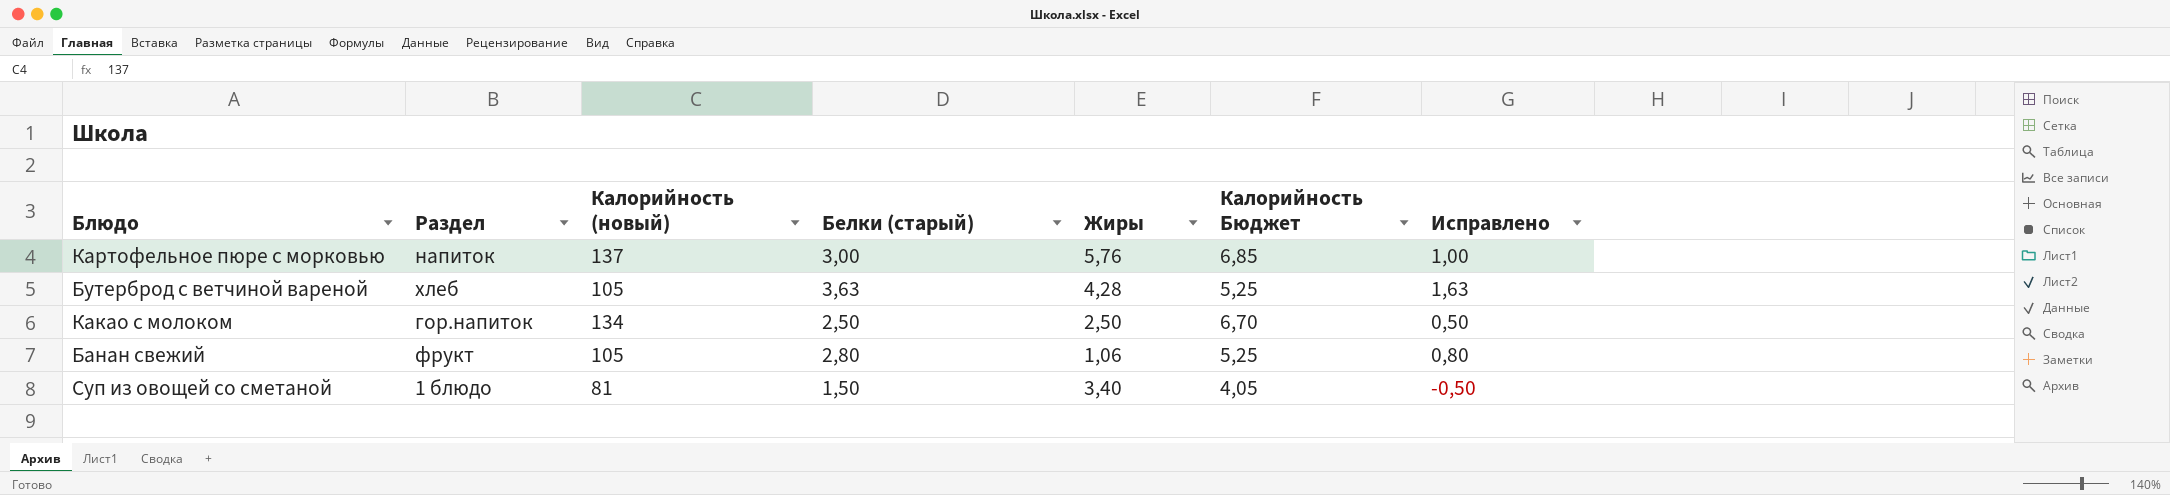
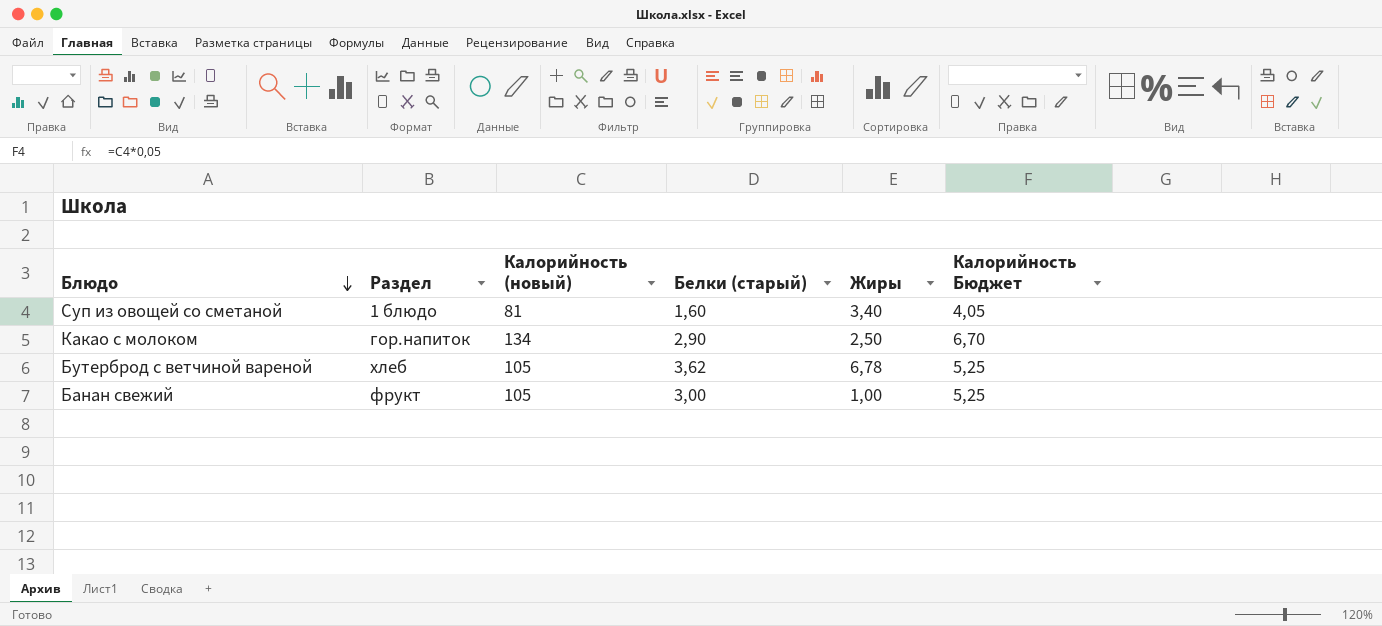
row order: none -> Блюдо descending
column Исправлено | formula: [Белки (старый)] - 2 -> none
row Картофельное пюре с морковью: напиток | 137 | 3,00 | 5,76 | 6,85 | 1,00 -> none
Суп из овощей со сметаной | Белки (старый): 1,50 -> 1,60
Какао с молоком | Белки (старый): 2,50 -> 2,90
Бутерброд с ветчиной вареной | Белки (старый): 3,63 -> 3,62
Бутерброд с ветчиной вареной | Жиры: 4,28 -> 6,78
Банан свежий | Белки (старый): 2,80 -> 3,00
Банан свежий | Жиры: 1,06 -> 1,00

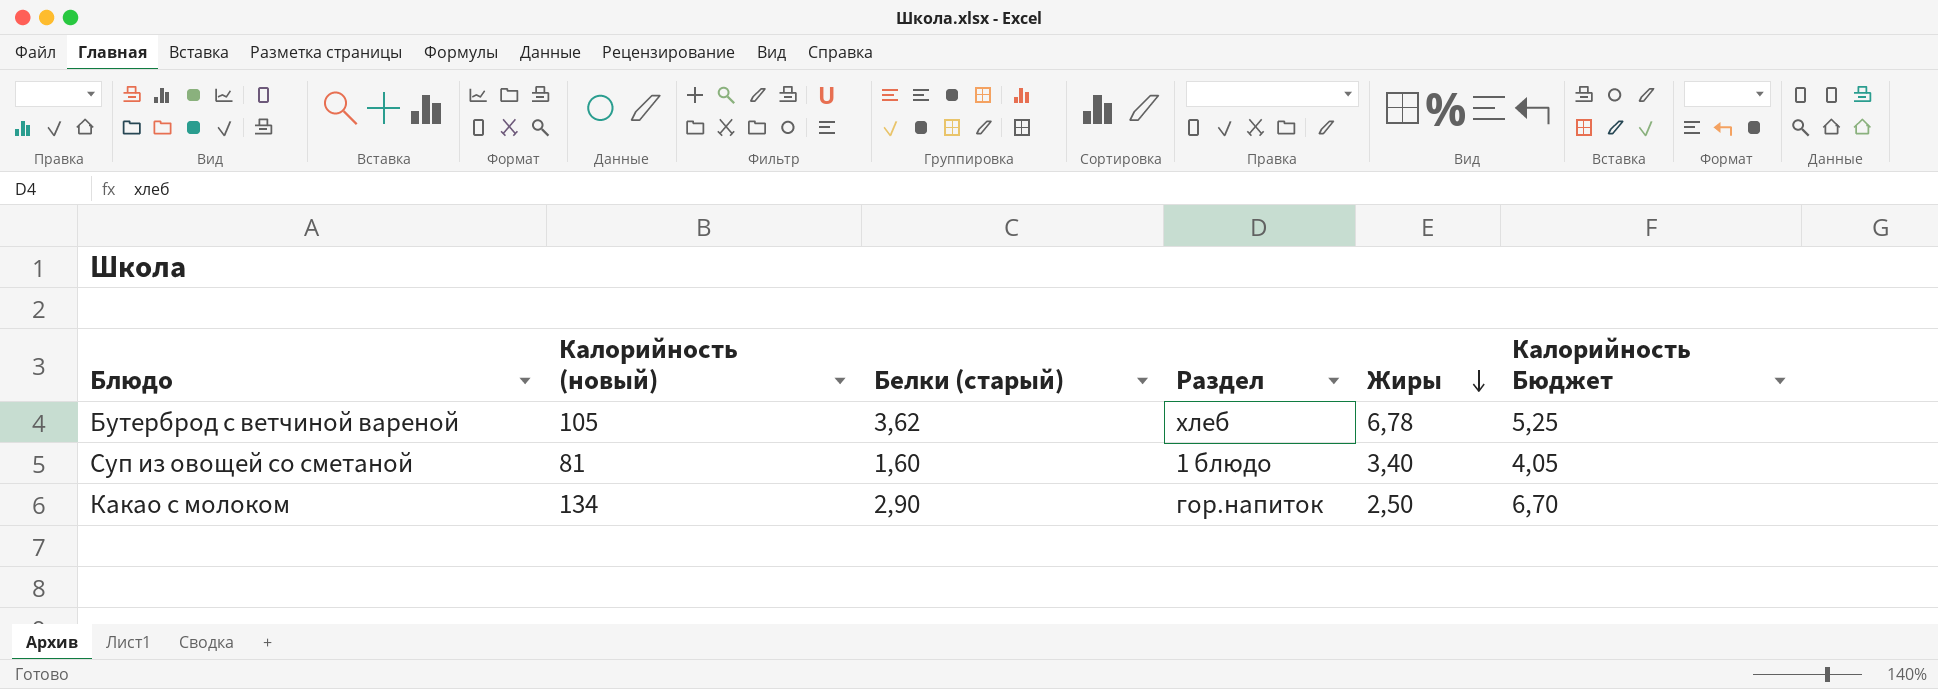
row order: Блюдо descending -> Жиры descending
column Раздел | position: 2 -> 4
row Банан свежий: фрукт | 105 | 3,00 | 1,00 | 5,25 -> none

